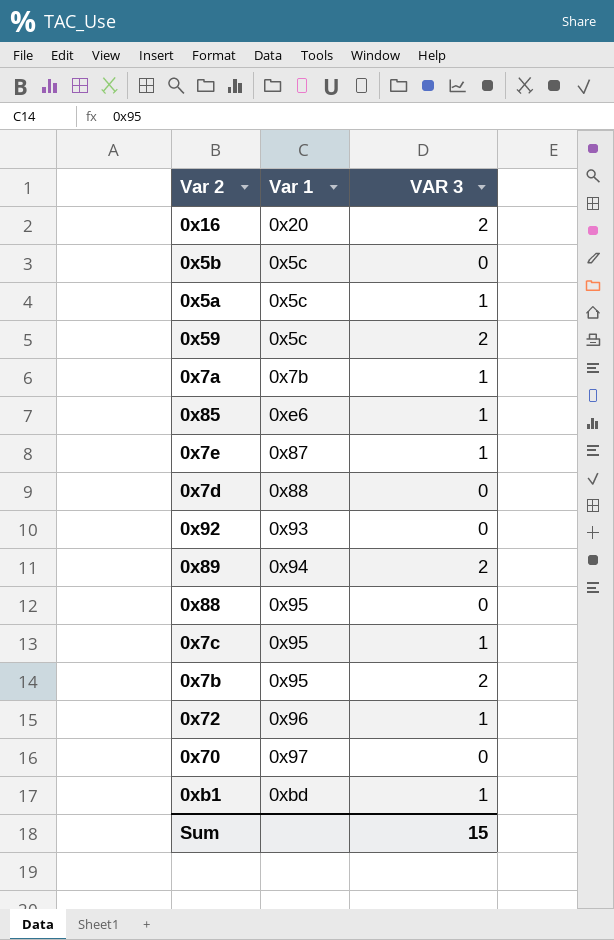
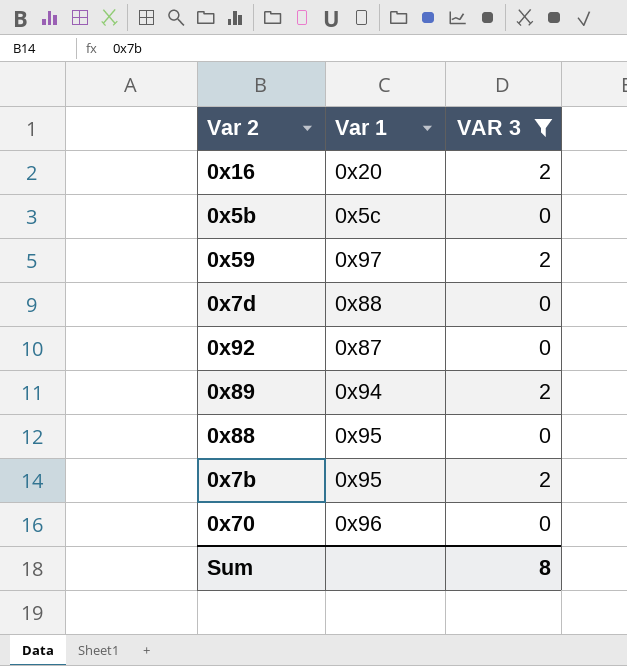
filter: none -> VAR 3 != 1
0x59 | Var 1: 0x5c -> 0x97
0x92 | Var 1: 0x93 -> 0x87
0x70 | Var 1: 0x97 -> 0x96
Sum | VAR 3: 15 -> 8

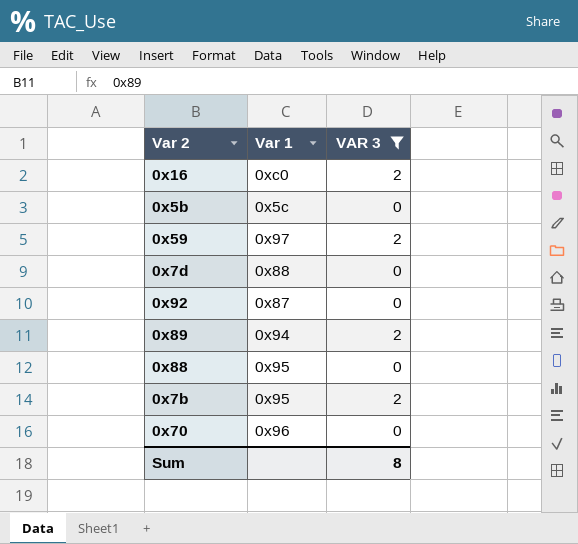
0x16 | Var 1: 0x20 -> 0xc0

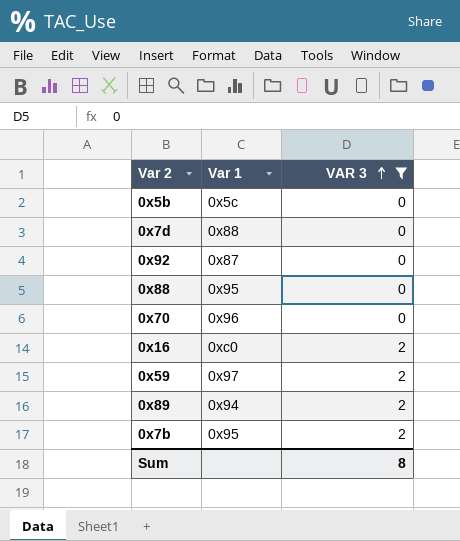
row order: none -> VAR 3 ascending

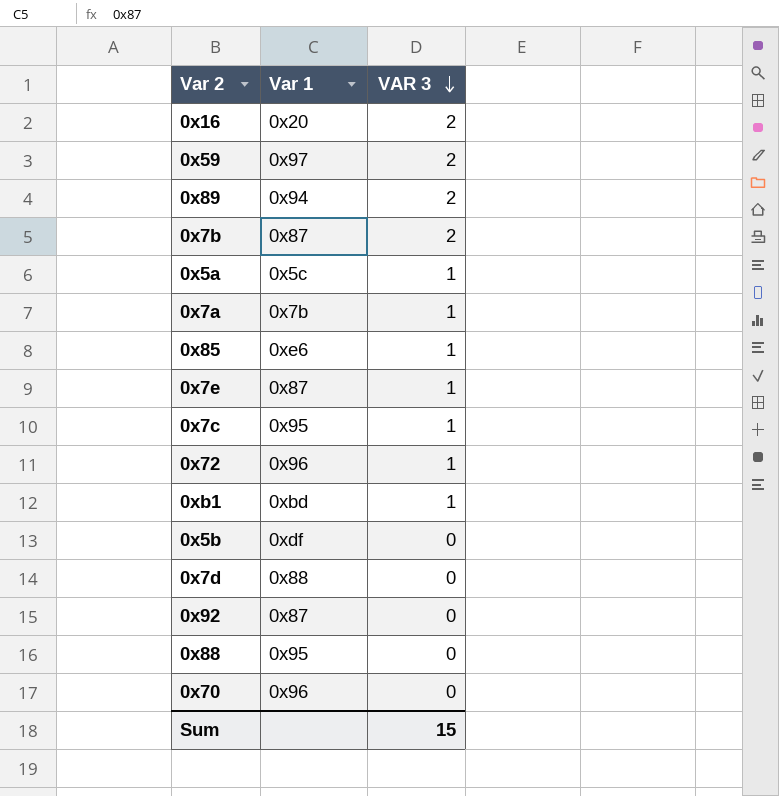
filter: VAR 3 != 1 -> none
row order: VAR 3 ascending -> VAR 3 descending
0x16 | Var 1: 0xc0 -> 0x20
0x7b | Var 1: 0x95 -> 0x87
0x5b | Var 1: 0x5c -> 0xdf
Sum | VAR 3: 8 -> 15

